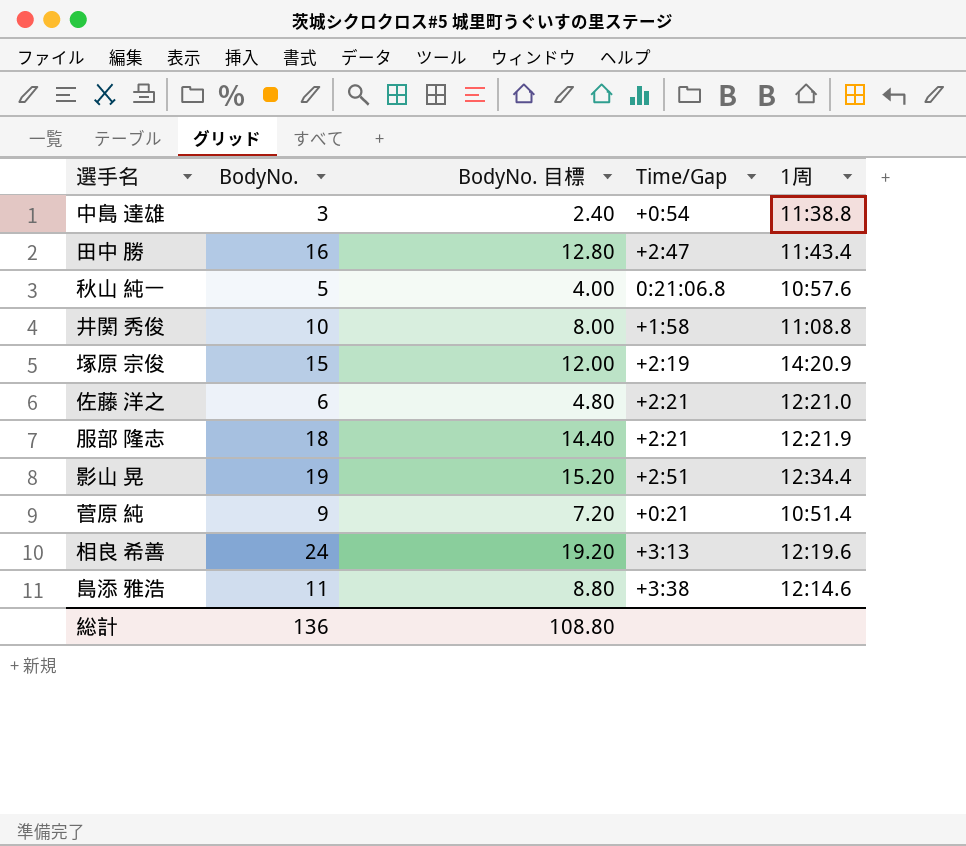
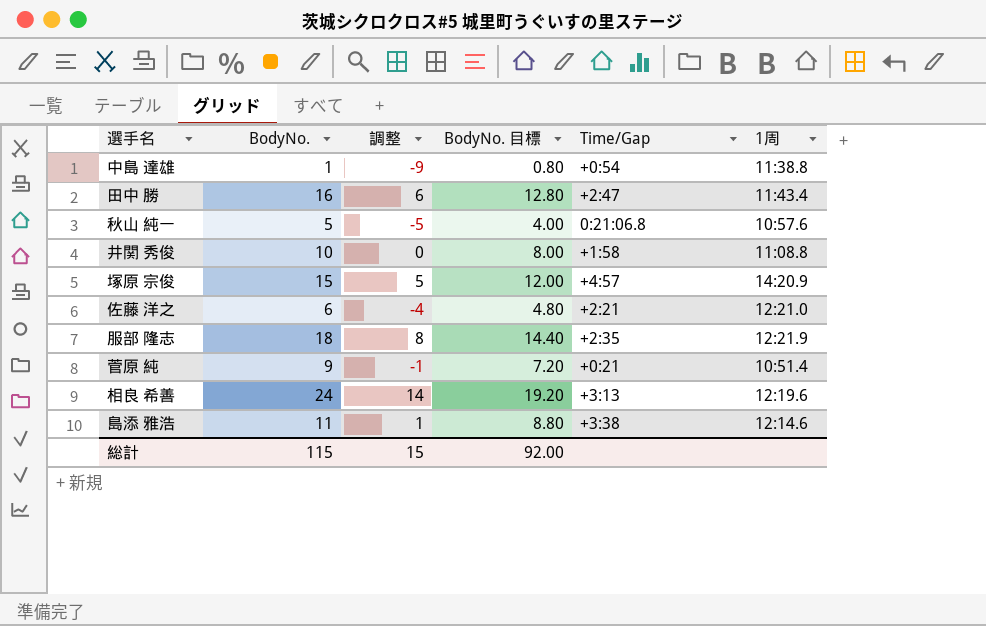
column 調整 | formula: none -> [BodyNo.] - 10
row 影山 晃: 19 | 15.20 | +2:51 | 12:34.4 -> none
中島 達雄 | BodyNo.: 3 -> 1
中島 達雄 | BodyNo. 目標: 2.40 -> 0.80
塚原 宗俊 | Time/Gap: +2:19 -> +4:57
服部 隆志 | Time/Gap: +2:21 -> +2:35
総計 | BodyNo.: 136 -> 115
総計 | BodyNo. 目標: 108.80 -> 92.00

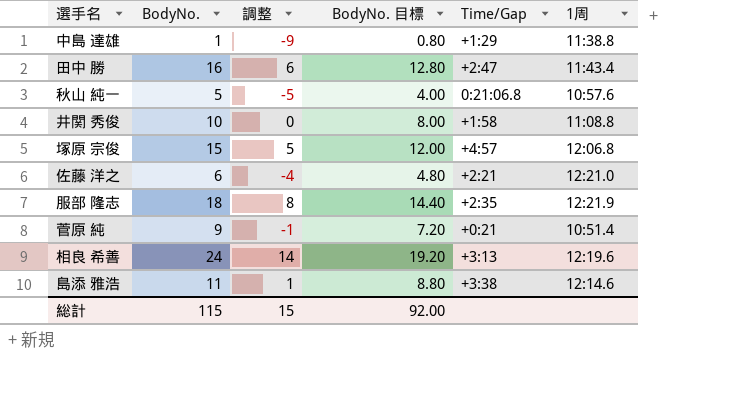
中島 達雄 | Time/Gap: +0:54 -> +1:29
塚原 宗俊 | 1周: 14:20.9 -> 12:06.8

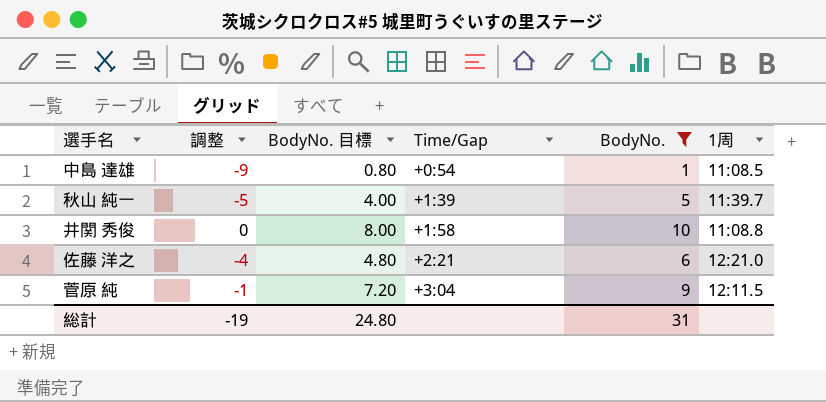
filter: none -> BodyNo. <= 10
column BodyNo. | position: 2 -> 5
中島 達雄 | Time/Gap: +1:29 -> +0:54
中島 達雄 | 1周: 11:38.8 -> 11:08.5
秋山 純一 | Time/Gap: 0:21:06.8 -> +1:39
秋山 純一 | 1周: 10:57.6 -> 11:39.7
菅原 純 | Time/Gap: +0:21 -> +3:04
菅原 純 | 1周: 10:51.4 -> 12:11.5
総計 | 調整: 15 -> -19
総計 | BodyNo. 目標: 92.00 -> 24.80
総計 | BodyNo.: 115 -> 31

